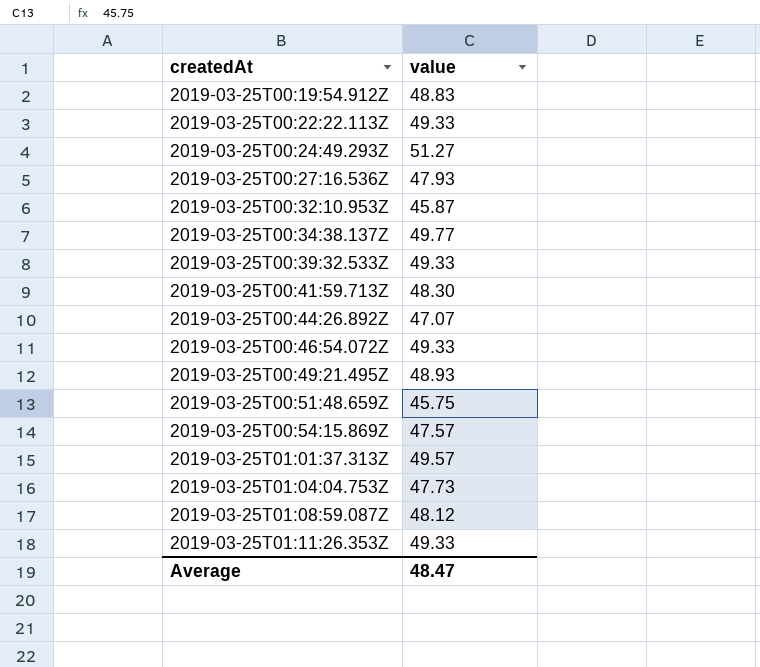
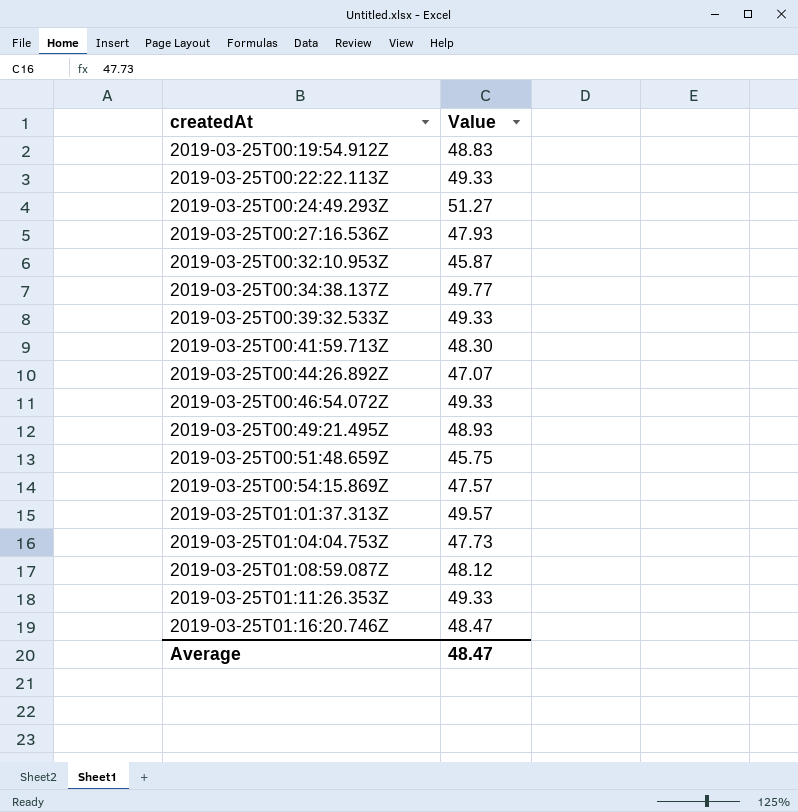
column name: value -> Value
row 2019-03-25T01:16:20.746Z: none -> 48.47

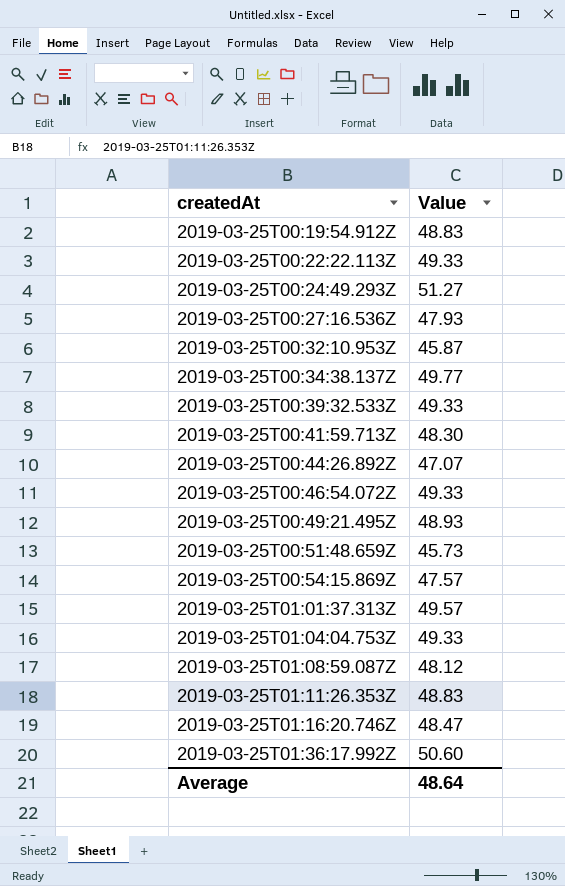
2019-03-25T00:51:48.659Z | Value: 45.75 -> 45.73
2019-03-25T01:04:04.753Z | Value: 47.73 -> 49.33
2019-03-25T01:11:26.353Z | Value: 49.33 -> 48.83
row 2019-03-25T01:36:17.992Z: none -> 50.60
Average | Value: 48.47 -> 48.64

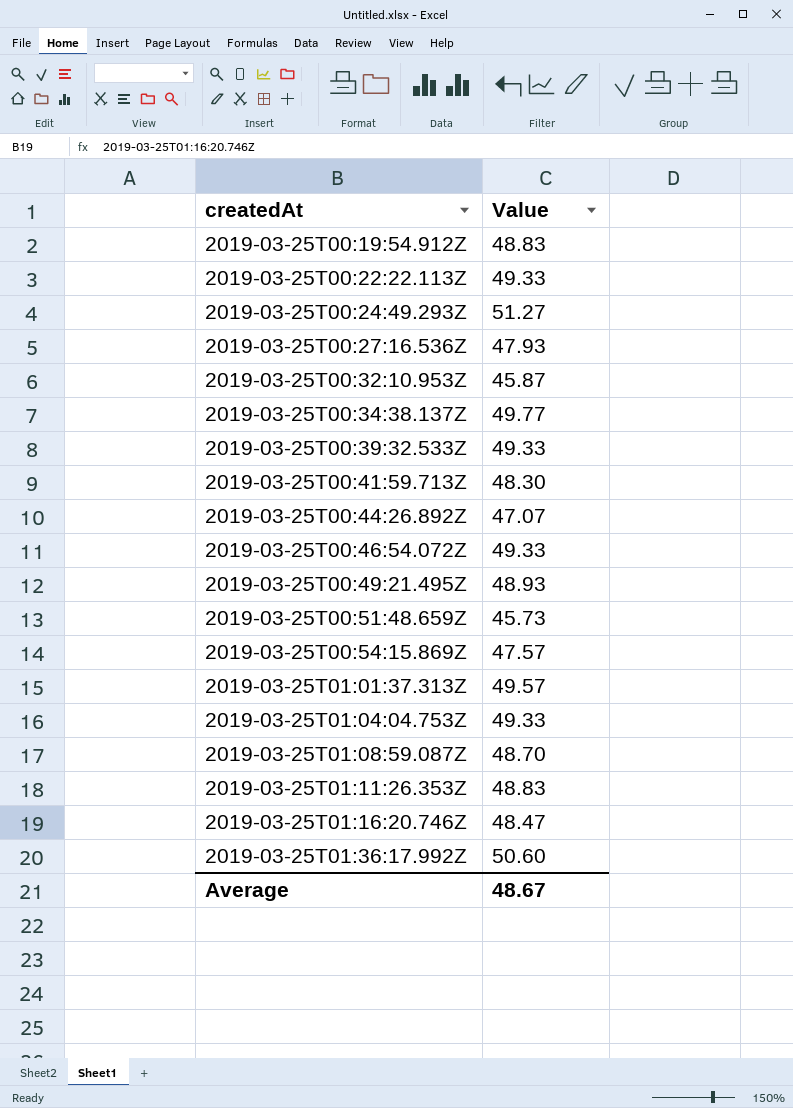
2019-03-25T01:08:59.087Z | Value: 48.12 -> 48.70
Average | Value: 48.64 -> 48.67

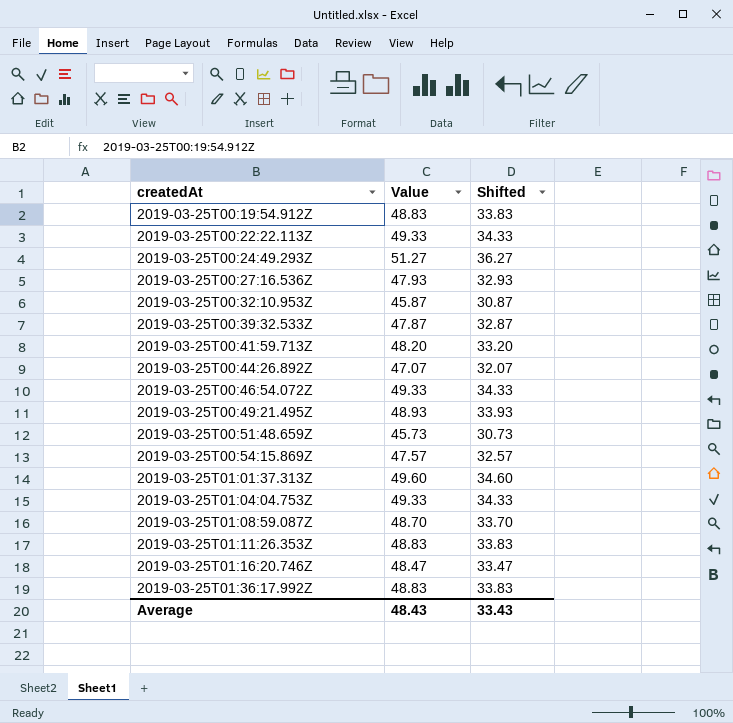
column Shifted | formula: none -> [Value] - 15
row 2019-03-25T00:34:38.137Z: 49.77 -> none
2019-03-25T00:39:32.533Z | Value: 49.33 -> 47.87
2019-03-25T00:41:59.713Z | Value: 48.30 -> 48.20
2019-03-25T01:01:37.313Z | Value: 49.57 -> 49.60
2019-03-25T01:36:17.992Z | Value: 50.60 -> 48.83
Average | Value: 48.67 -> 48.43

